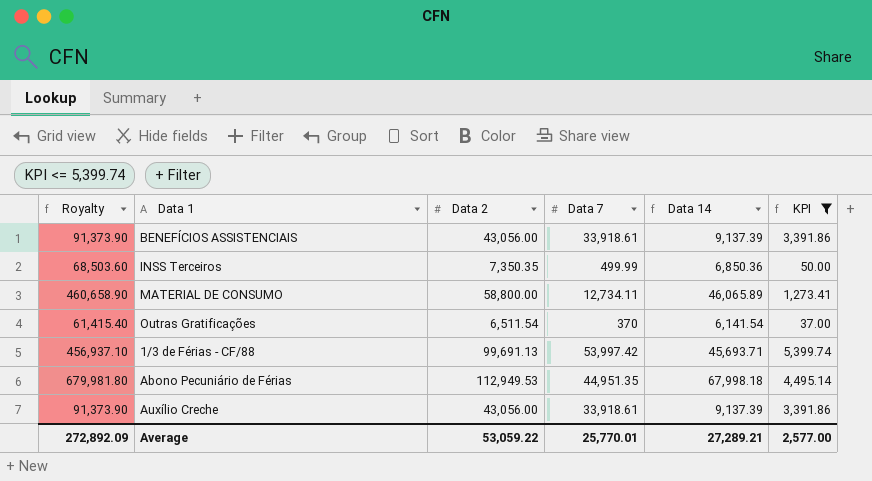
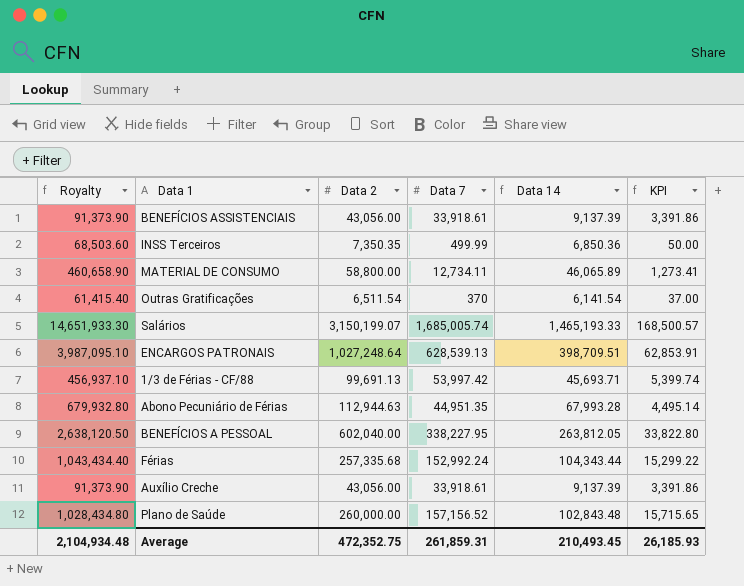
filter: KPI <= 5,399.74 -> none
Abono Pecuniário de Férias | Royalty: 679,981.80 -> 679,932.80
Abono Pecuniário de Férias | Data 2: 112,949.53 -> 112,944.63
Abono Pecuniário de Férias | Data 14: 67,998.18 -> 67,993.28
Average | Royalty: 272,892.09 -> 2,104,934.48
Average | Data 2: 53,059.22 -> 472,352.75
Average | Data 7: 25,770.01 -> 261,859.31
Average | Data 14: 27,289.21 -> 210,493.45
Average | KPI: 2,577.00 -> 26,185.93

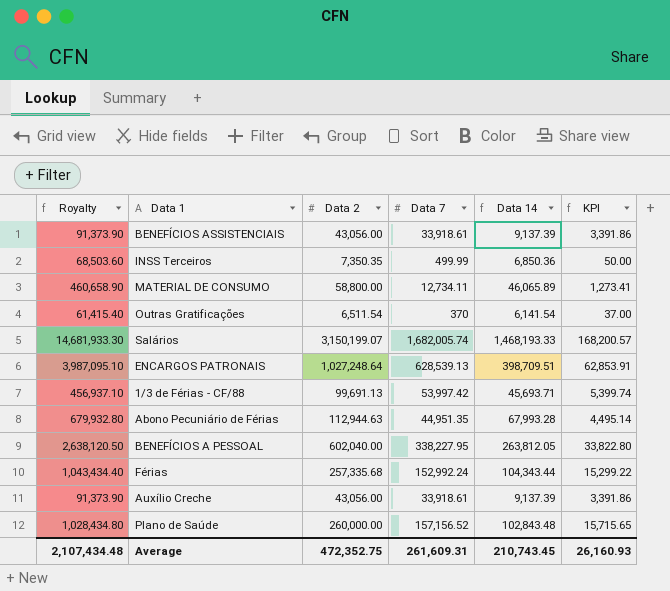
Salários | Royalty: 14,651,933.30 -> 14,681,933.30
Salários | Data 7: 1,685,005.74 -> 1,682,005.74
Salários | Data 14: 1,465,193.33 -> 1,468,193.33
Salários | KPI: 168,500.57 -> 168,200.57
Average | Royalty: 2,104,934.48 -> 2,107,434.48
Average | Data 7: 261,859.31 -> 261,609.31
Average | Data 14: 210,493.45 -> 210,743.45
Average | KPI: 26,185.93 -> 26,160.93

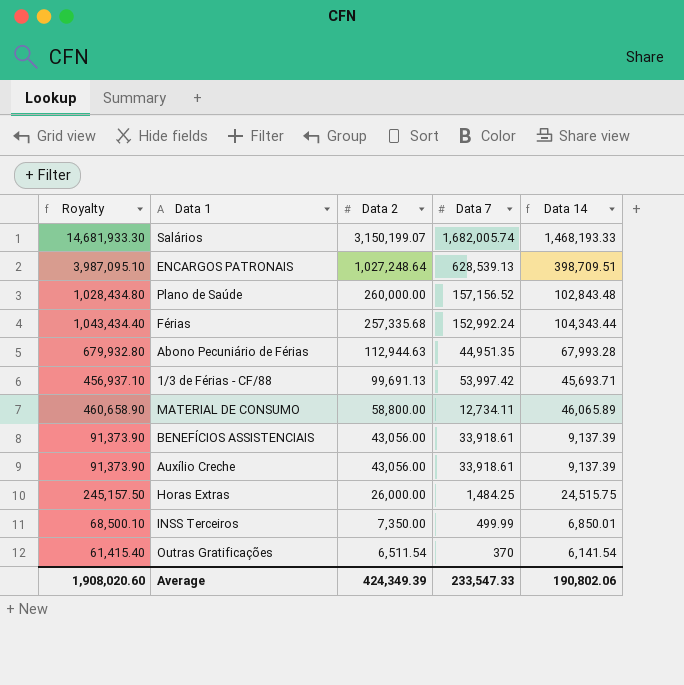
row order: none -> Data 2 descending
column KPI | formula: [Data 7] * 0.1 -> none
row BENEFÍCIOS A PESSOAL: 2,638,120.50 | 602,040.00 | 338,227.95 | 263,812.05 | 33,822.80 -> none
row Horas Extras: none -> 245,157.50 | 26,000.00 | 1,484.25 | 24,515.75
INSS Terceiros | Royalty: 68,503.60 -> 68,500.10
INSS Terceiros | Data 2: 7,350.35 -> 7,350.00
INSS Terceiros | Data 14: 6,850.36 -> 6,850.01
Average | Royalty: 2,107,434.48 -> 1,908,020.60
Average | Data 2: 472,352.75 -> 424,349.39
Average | Data 7: 261,609.31 -> 233,547.33
Average | Data 14: 210,743.45 -> 190,802.06

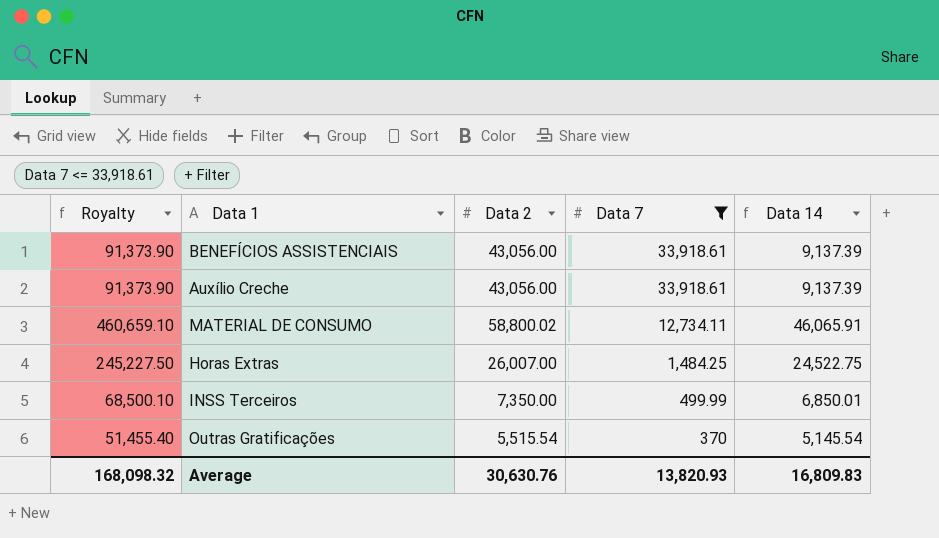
filter: none -> Data 7 <= 33,918.61
row order: Data 2 descending -> Data 7 descending
MATERIAL DE CONSUMO | Royalty: 460,658.90 -> 460,659.10
MATERIAL DE CONSUMO | Data 2: 58,800.00 -> 58,800.02
MATERIAL DE CONSUMO | Data 14: 46,065.89 -> 46,065.91
Horas Extras | Royalty: 245,157.50 -> 245,227.50
Horas Extras | Data 2: 26,000.00 -> 26,007.00
Horas Extras | Data 14: 24,515.75 -> 24,522.75
Outras Gratificações | Royalty: 61,415.40 -> 51,455.40
Outras Gratificações | Data 2: 6,511.54 -> 5,515.54
Outras Gratificações | Data 14: 6,141.54 -> 5,145.54
Average | Royalty: 1,908,020.60 -> 168,098.32
Average | Data 2: 424,349.39 -> 30,630.76
Average | Data 7: 233,547.33 -> 13,820.93
Average | Data 14: 190,802.06 -> 16,809.83

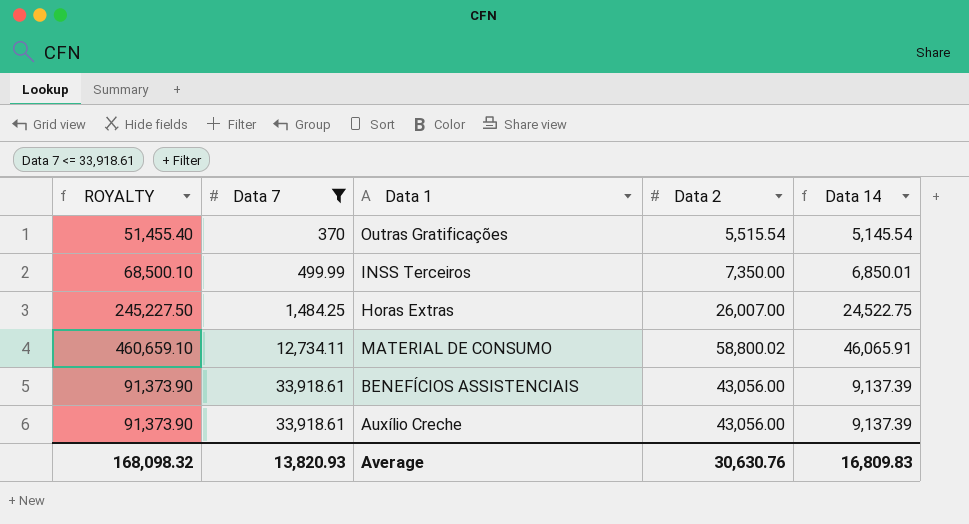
row order: Data 7 descending -> Data 7 ascending
column name: Royalty -> ROYALTY
column Data 7 | position: 4 -> 2

